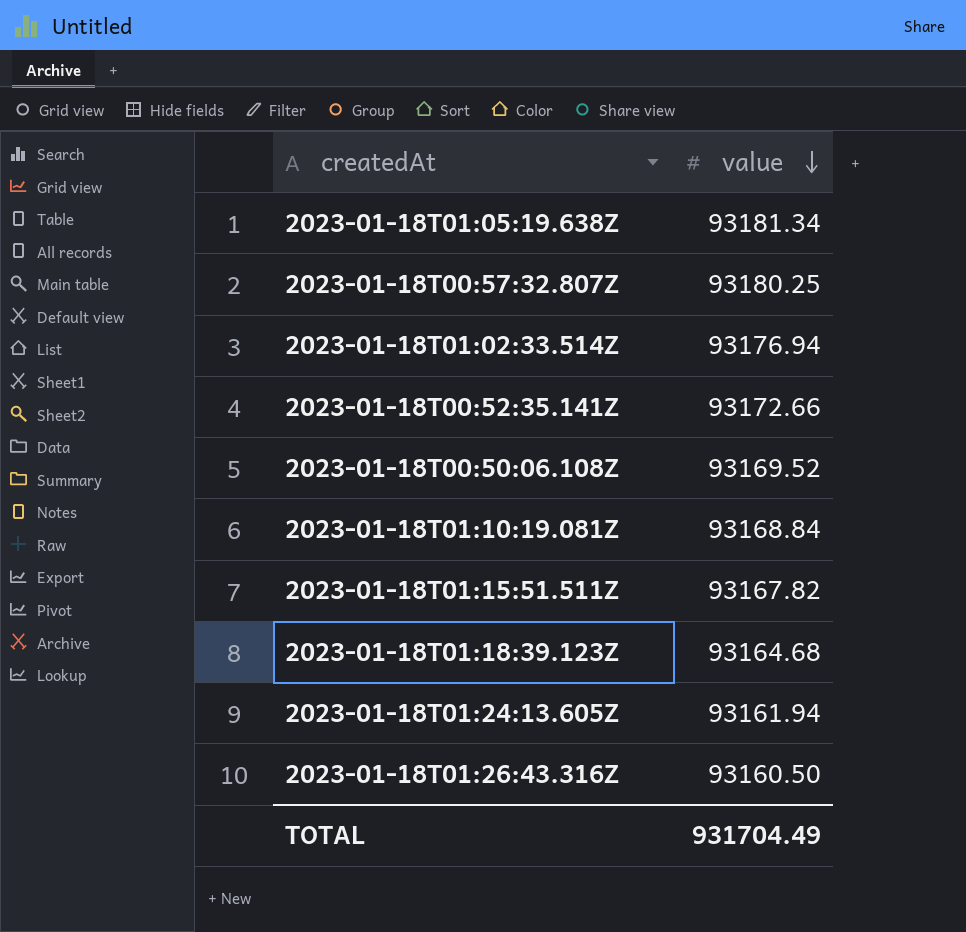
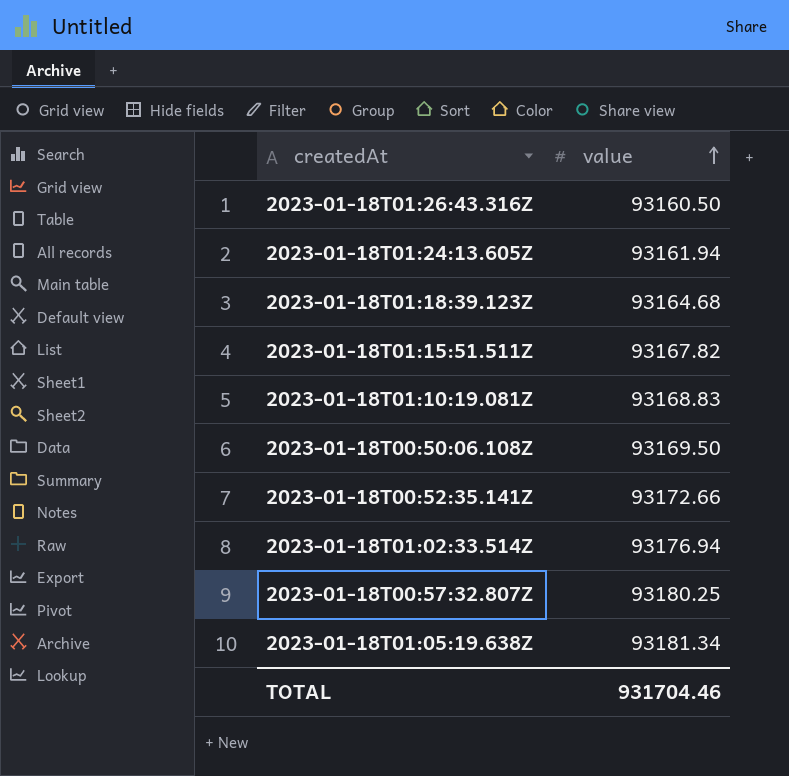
row order: value descending -> value ascending
2023-01-18T01:10:19.081Z | value: 93168.84 -> 93168.83
2023-01-18T00:50:06.108Z | value: 93169.52 -> 93169.50
TOTAL | value: 931704.49 -> 931704.46

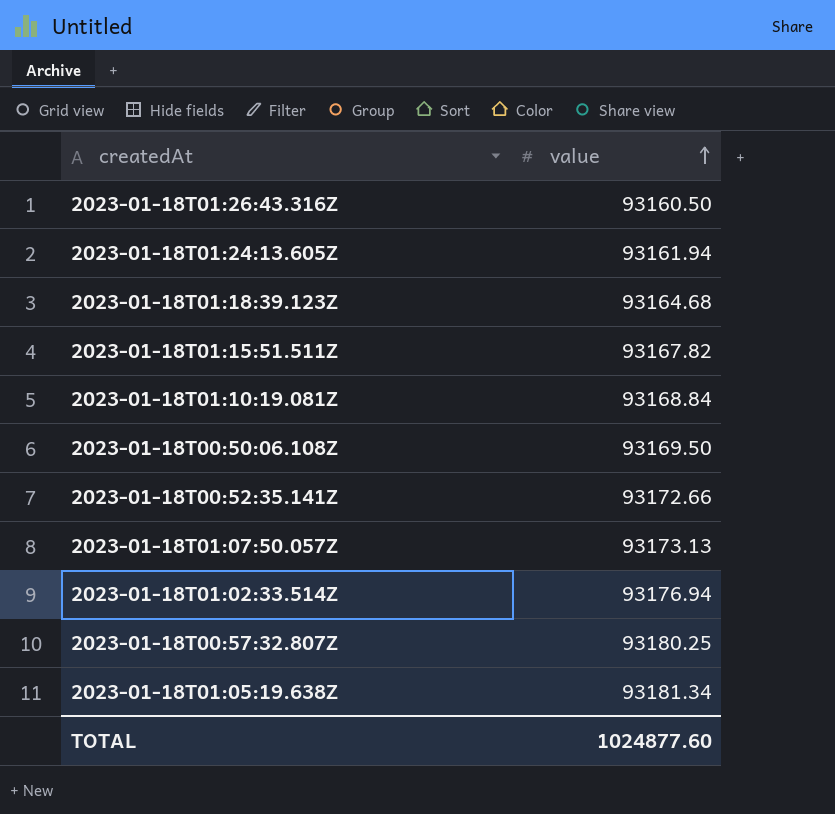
2023-01-18T01:10:19.081Z | value: 93168.83 -> 93168.84
row 2023-01-18T01:07:50.057Z: none -> 93173.13
TOTAL | value: 931704.46 -> 1024877.60

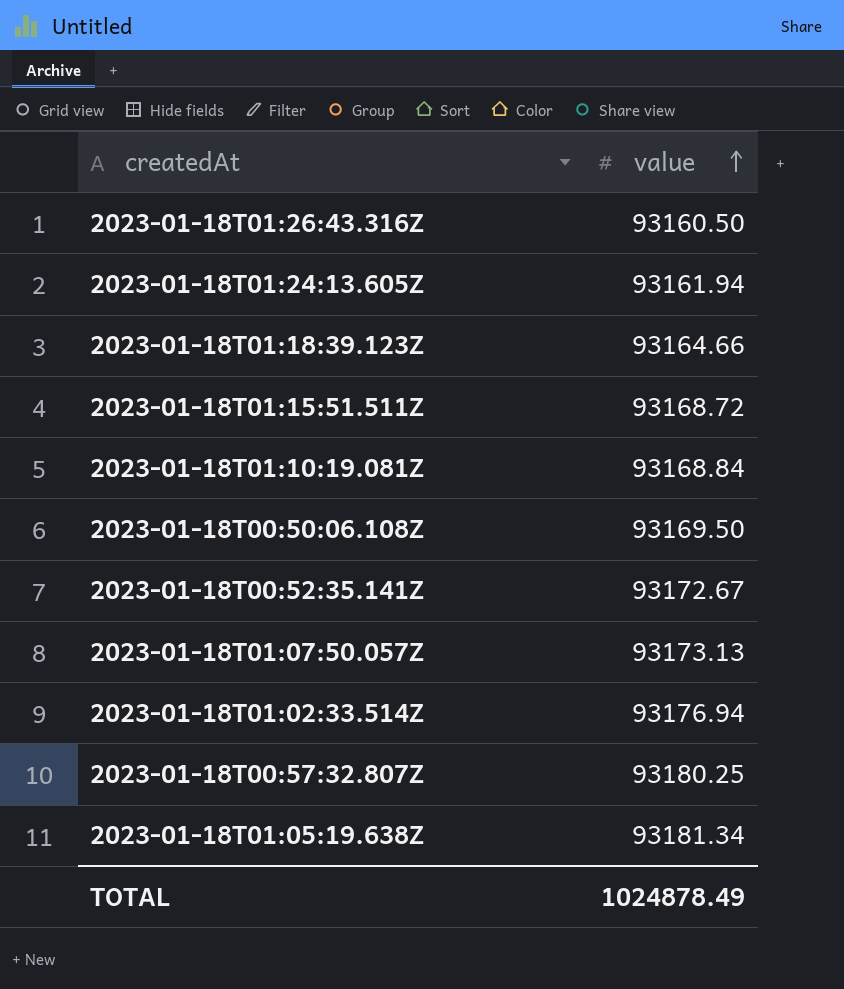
2023-01-18T01:18:39.123Z | value: 93164.68 -> 93164.66
2023-01-18T01:15:51.511Z | value: 93167.82 -> 93168.72
2023-01-18T00:52:35.141Z | value: 93172.66 -> 93172.67
TOTAL | value: 1024877.60 -> 1024878.49

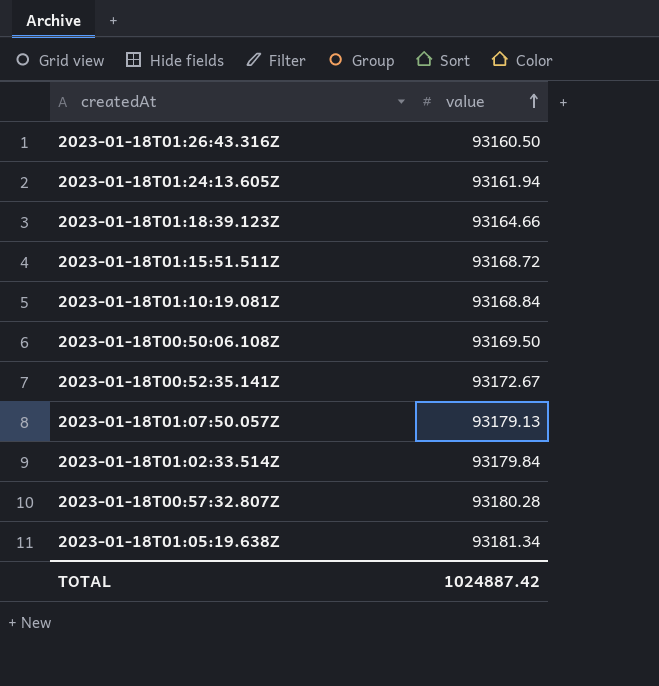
2023-01-18T01:07:50.057Z | value: 93173.13 -> 93179.13
2023-01-18T01:02:33.514Z | value: 93176.94 -> 93179.84
2023-01-18T00:57:32.807Z | value: 93180.25 -> 93180.28
TOTAL | value: 1024878.49 -> 1024887.42

